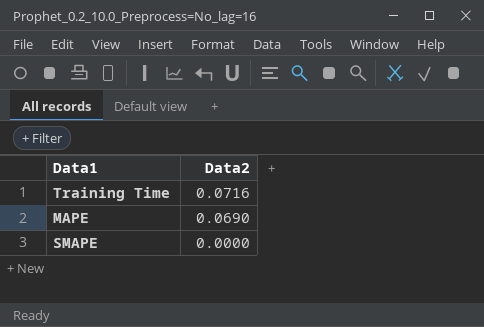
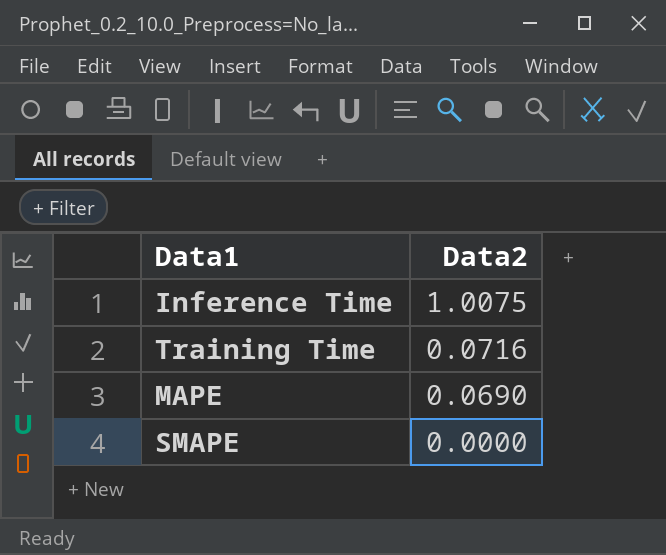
row Inference Time: none -> 1.0075

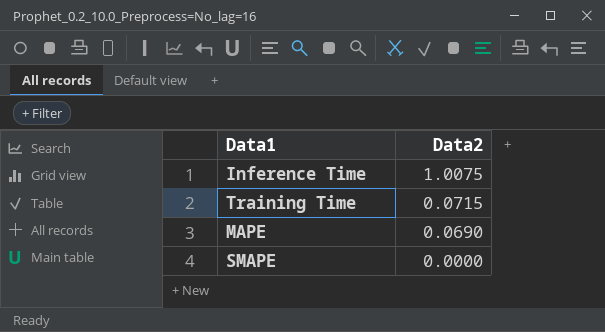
Training Time | Data2: 0.0716 -> 0.0715

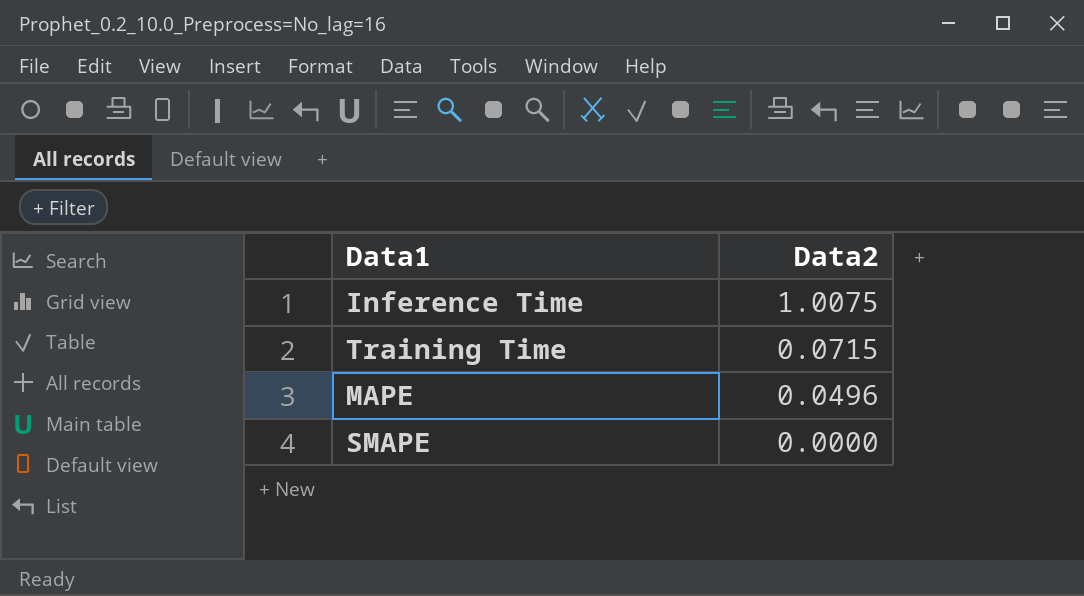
MAPE | Data2: 0.0690 -> 0.0496

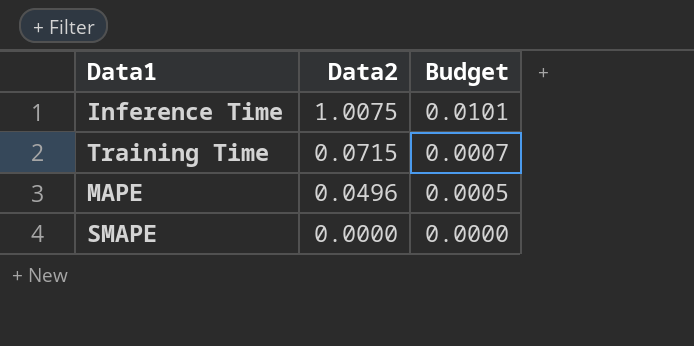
column Budget | formula: none -> [Data2] * 0.01

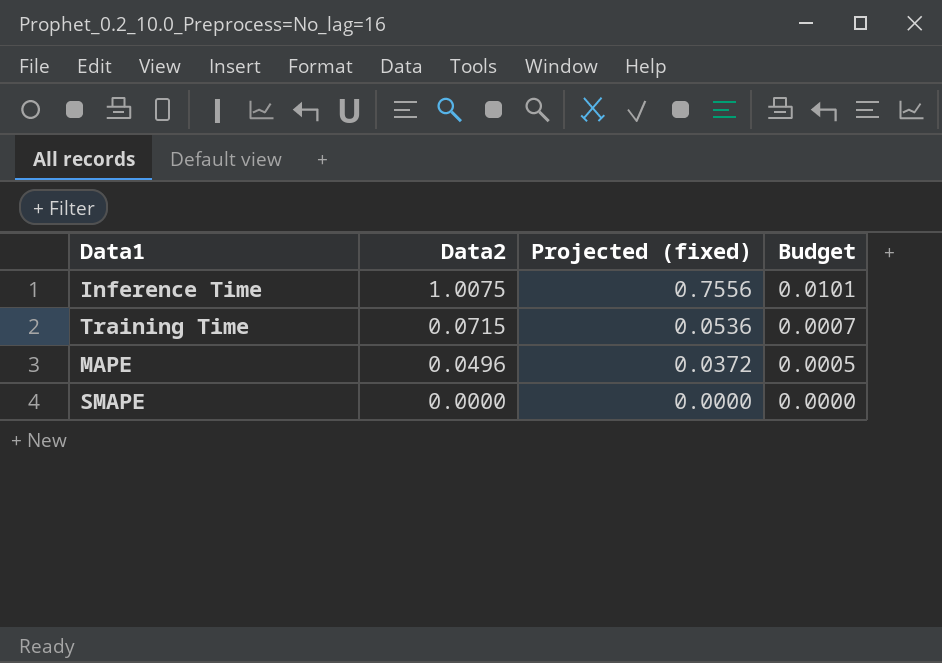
column Projected (fixed) | formula: none -> [Data2] * 0.75

